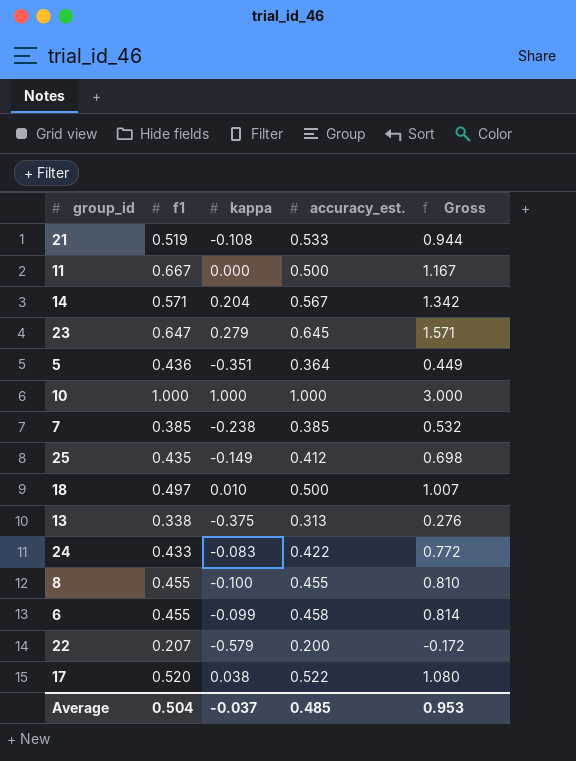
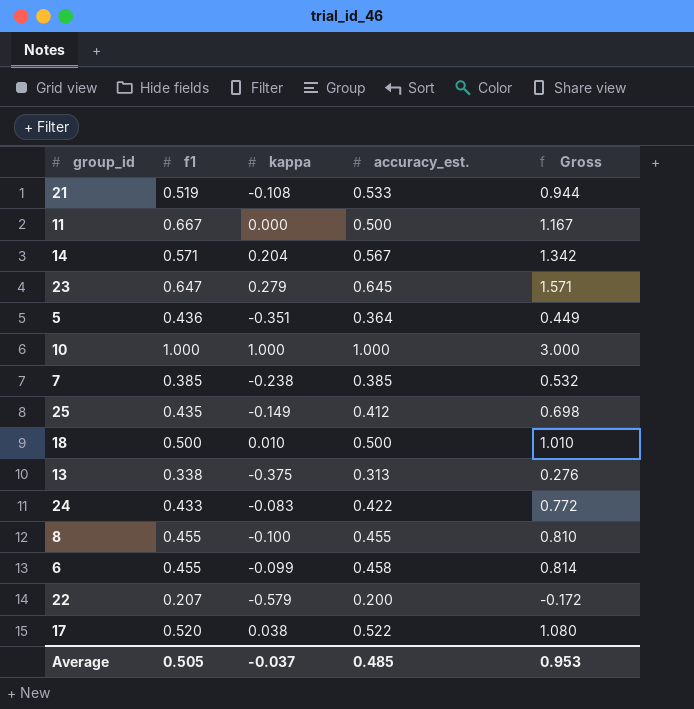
18 | f1: 0.497 -> 0.500
18 | Gross: 1.007 -> 1.010
Average | f1: 0.504 -> 0.505

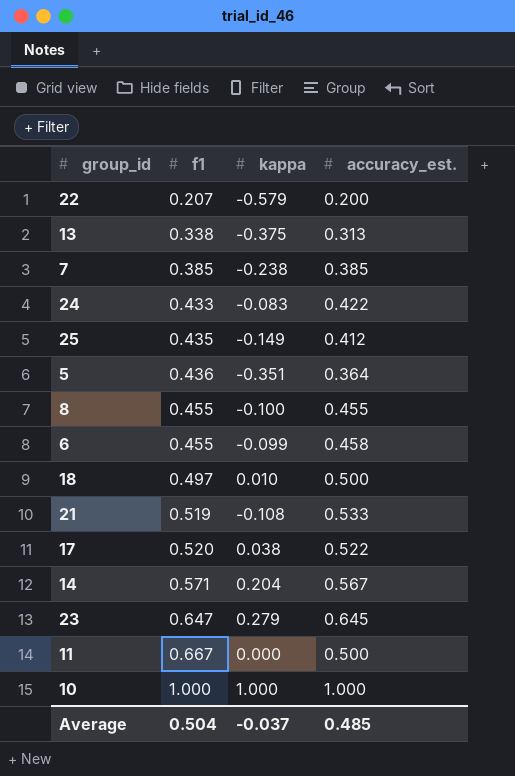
row order: none -> f1 ascending
column Gross | formula: [f1] + [kappa] + [accuracy_est.] -> none
18 | f1: 0.500 -> 0.497
Average | f1: 0.505 -> 0.504

